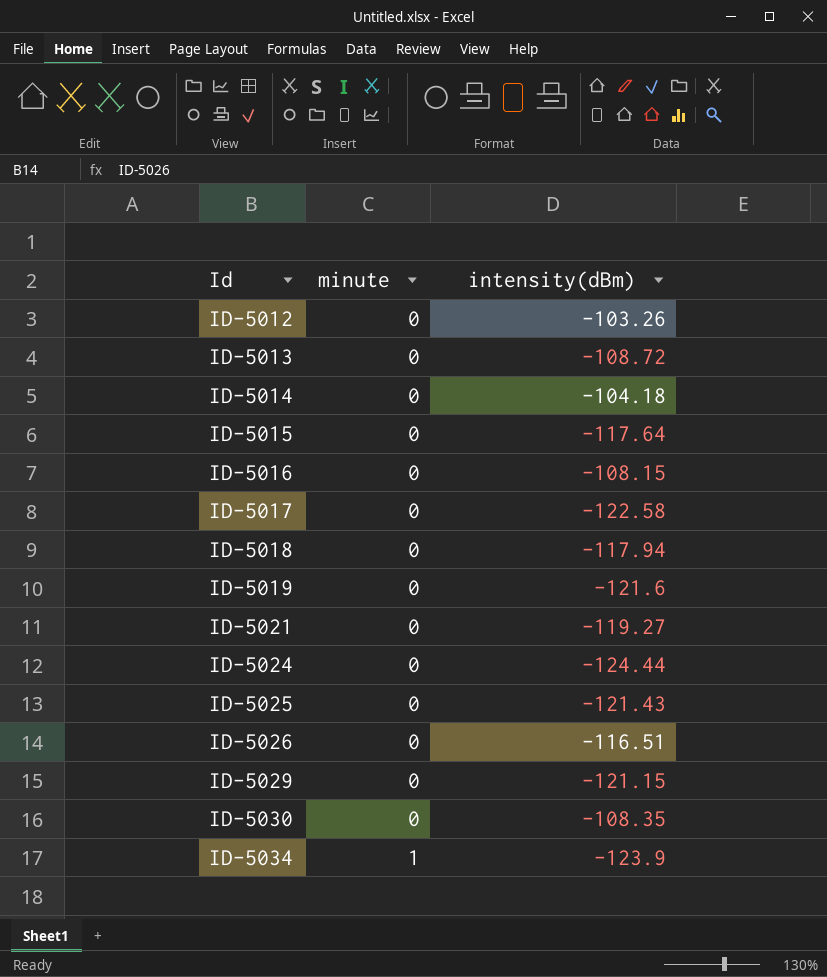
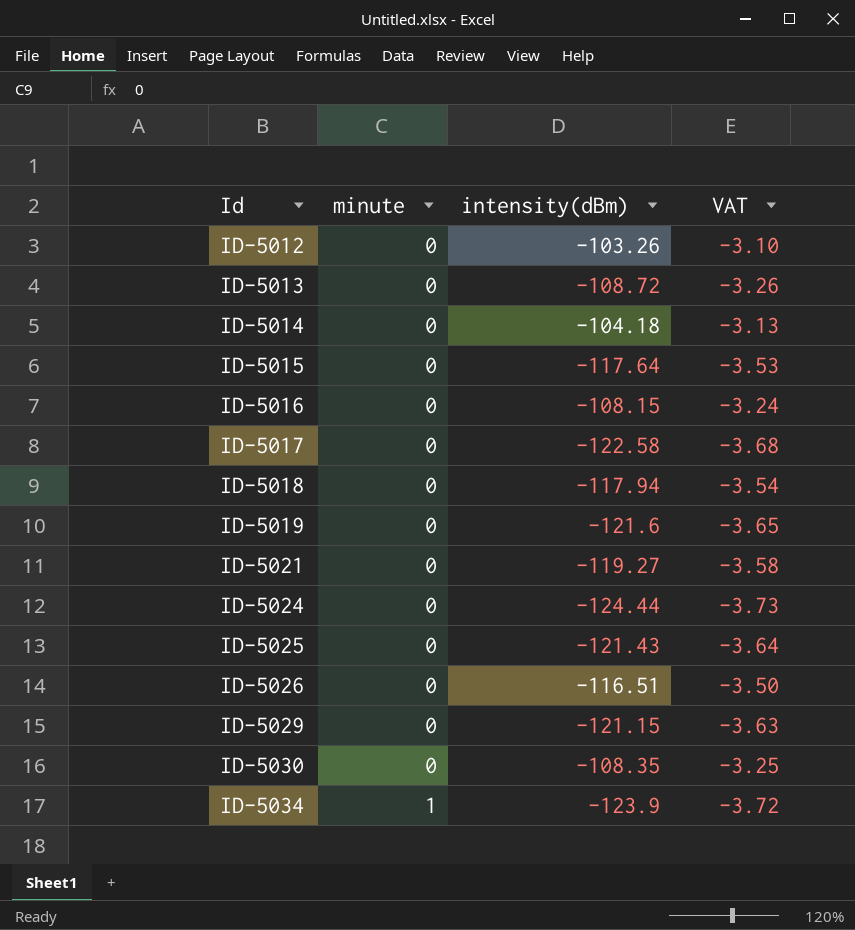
column VAT | formula: none -> [intensity(dBm)] * 0.03

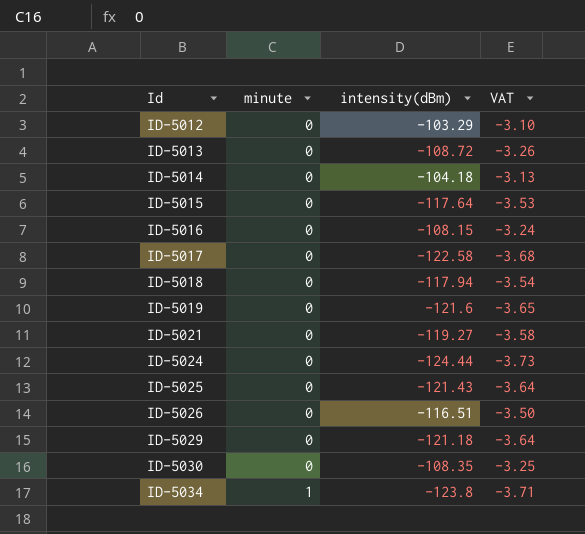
ID-5012 | intensity(dBm): -103.26 -> -103.29
ID-5029 | intensity(dBm): -121.15 -> -121.18
ID-5029 | VAT: -3.63 -> -3.64
ID-5034 | intensity(dBm): -123.9 -> -123.8
ID-5034 | VAT: -3.72 -> -3.71

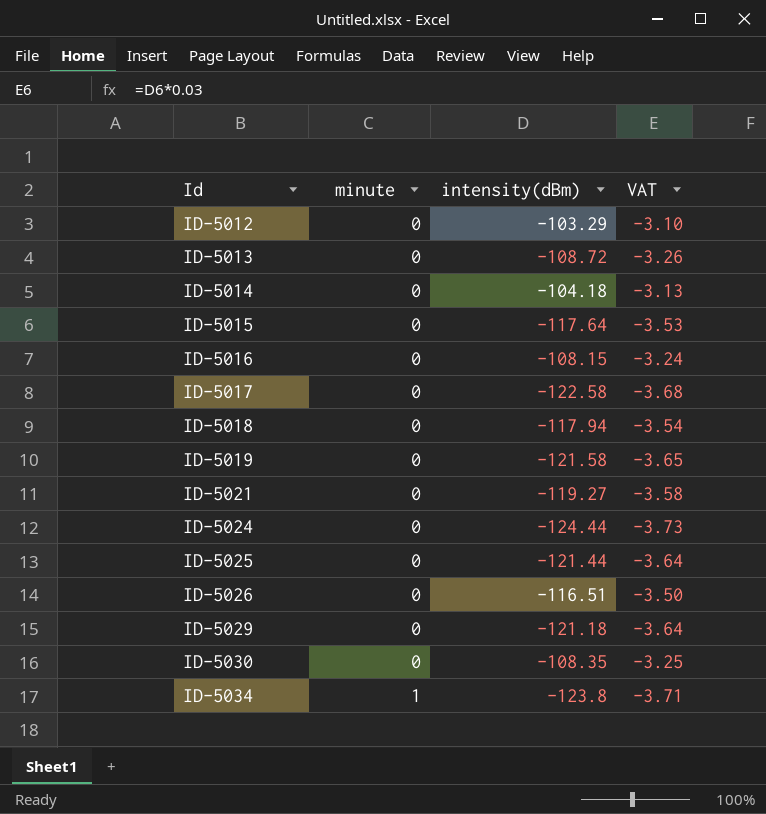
ID-5019 | intensity(dBm): -121.6 -> -121.58
ID-5025 | intensity(dBm): -121.43 -> -121.44

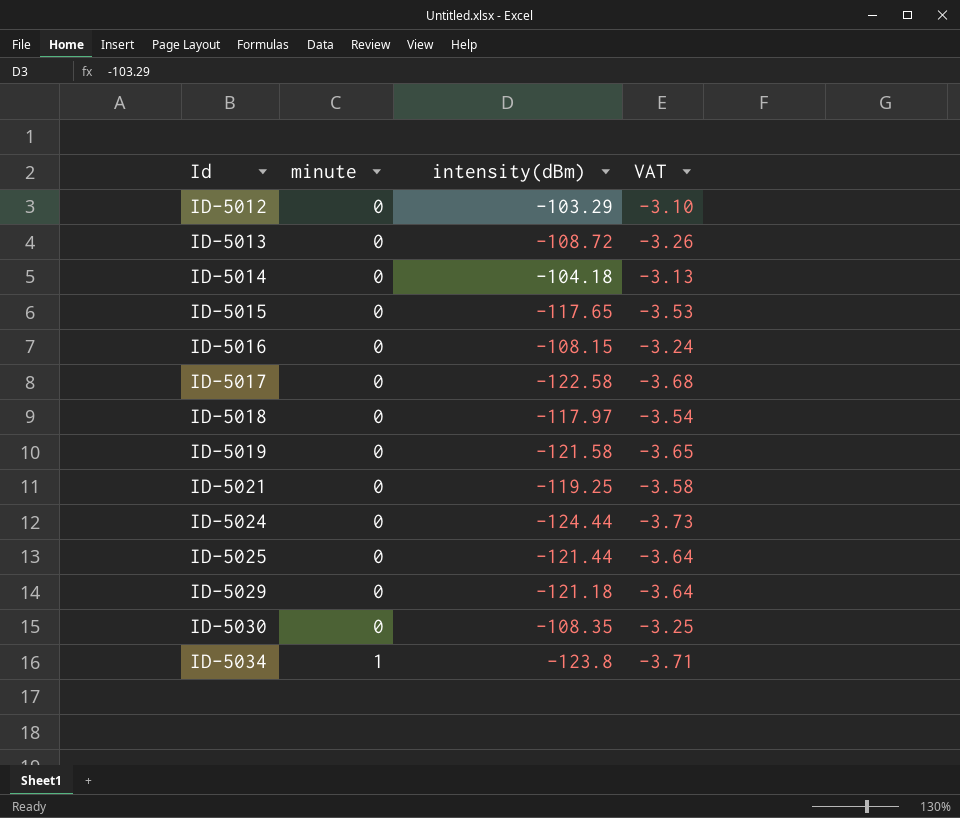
row ID-5026: 0 | -116.51 | -3.50 -> none
ID-5015 | intensity(dBm): -117.64 -> -117.65
ID-5018 | intensity(dBm): -117.94 -> -117.97
ID-5021 | intensity(dBm): -119.27 -> -119.25

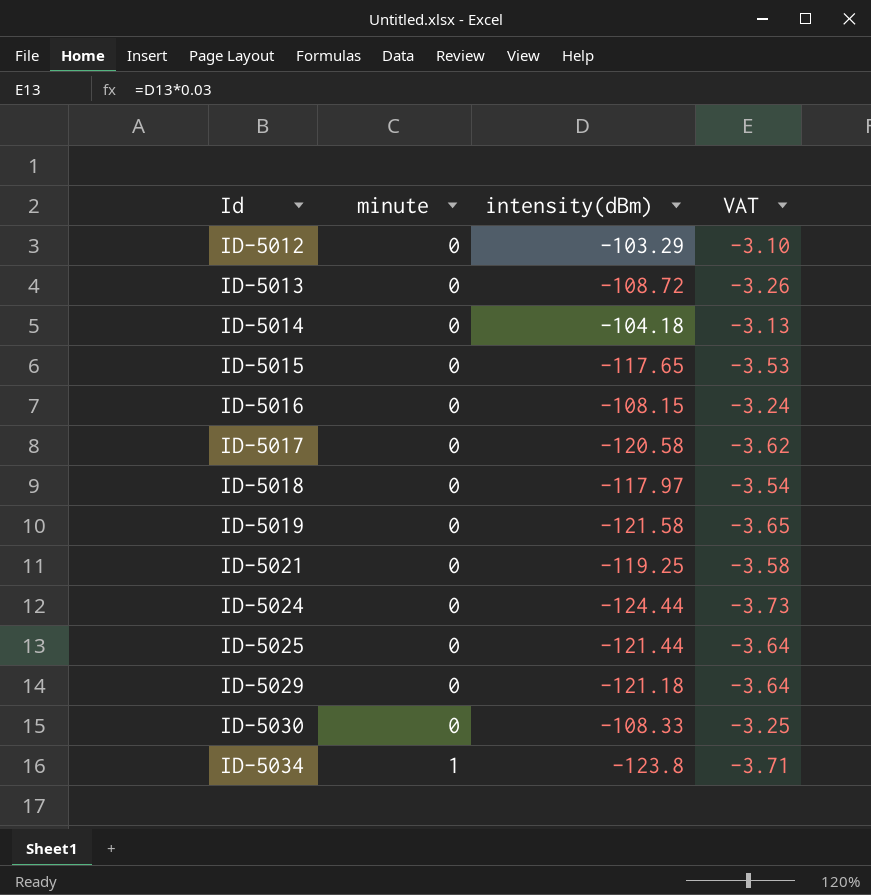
ID-5017 | intensity(dBm): -122.58 -> -120.58
ID-5017 | VAT: -3.68 -> -3.62
ID-5030 | intensity(dBm): -108.35 -> -108.33

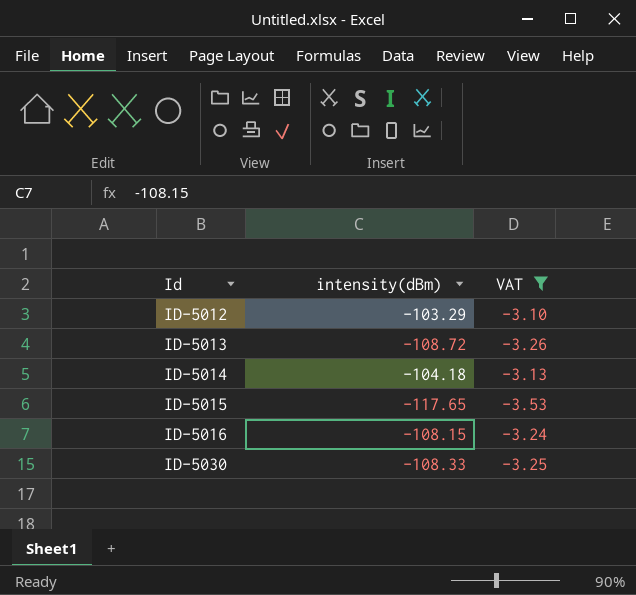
filter: none -> VAT >= -3.53
column minute | position: 2 -> none

